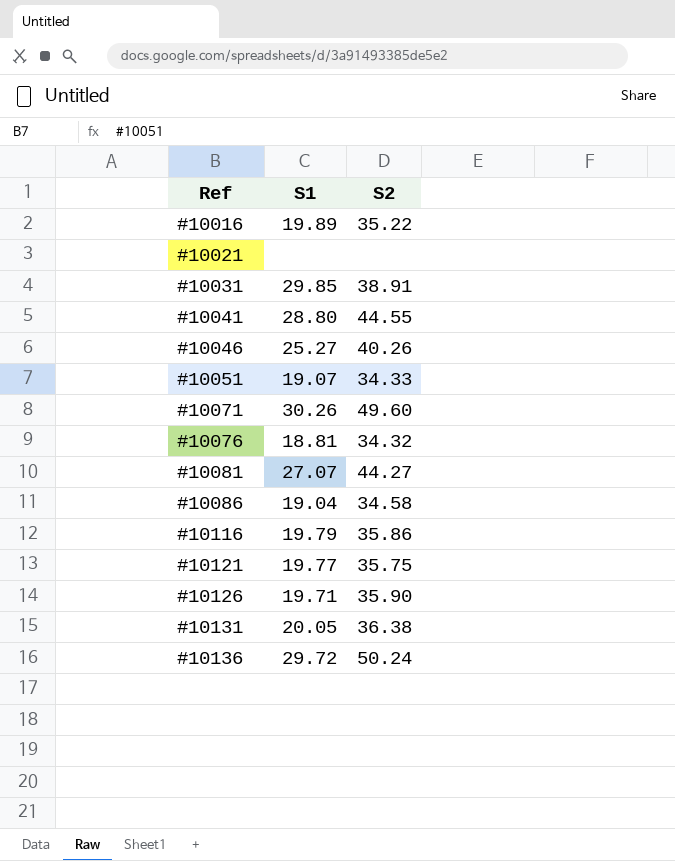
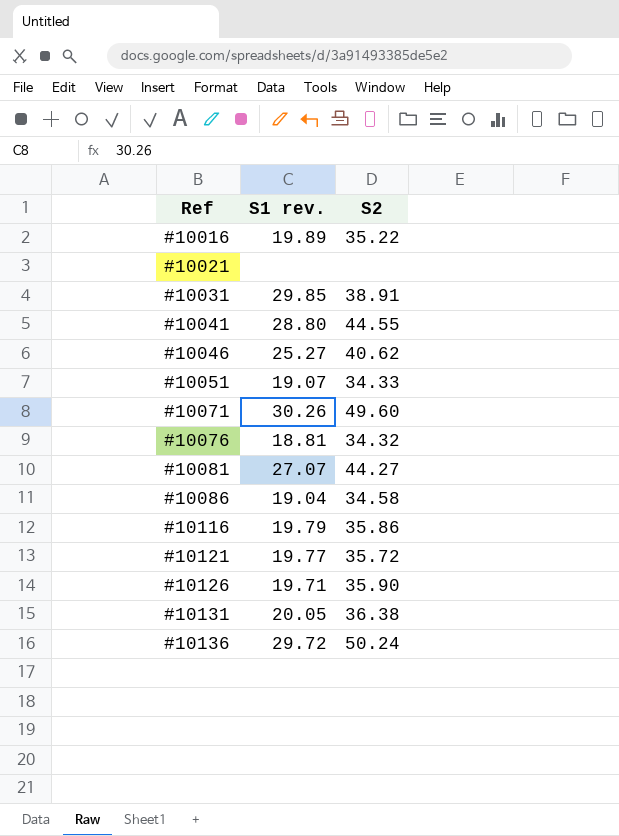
column name: S1 -> S1 rev.
#10046 | S2: 40.26 -> 40.62
#10121 | S2: 35.75 -> 35.72

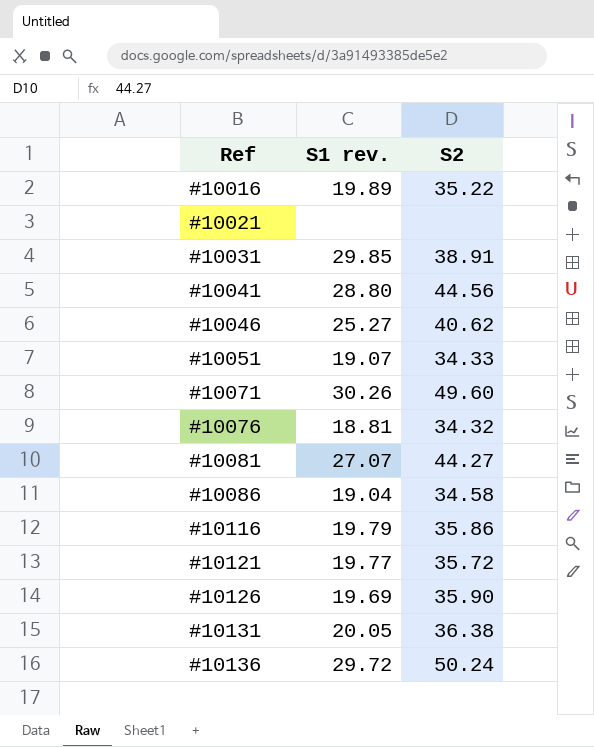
#10041 | S2: 44.55 -> 44.56
#10126 | S1 rev.: 19.71 -> 19.69

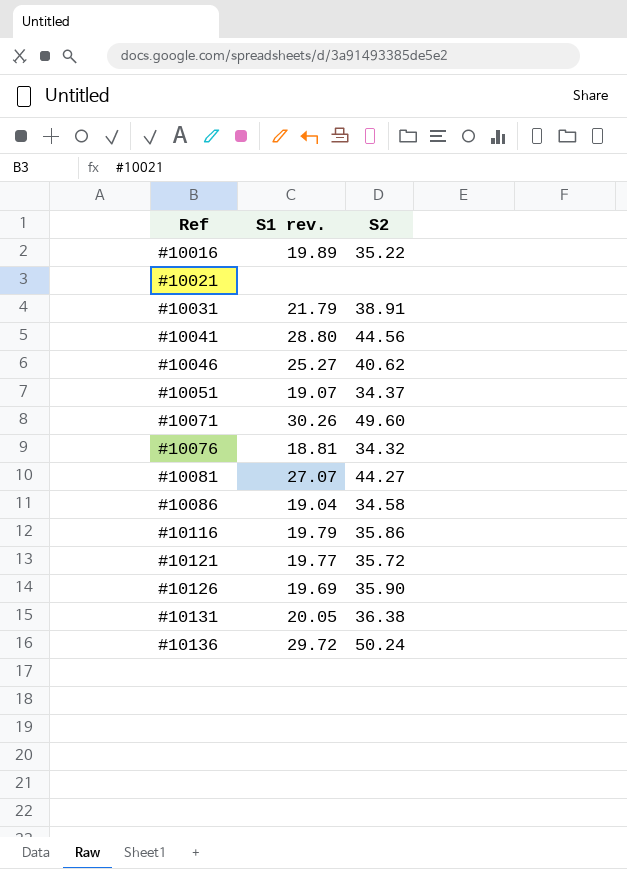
#10031 | S1 rev.: 29.85 -> 21.79
#10051 | S2: 34.33 -> 34.37

